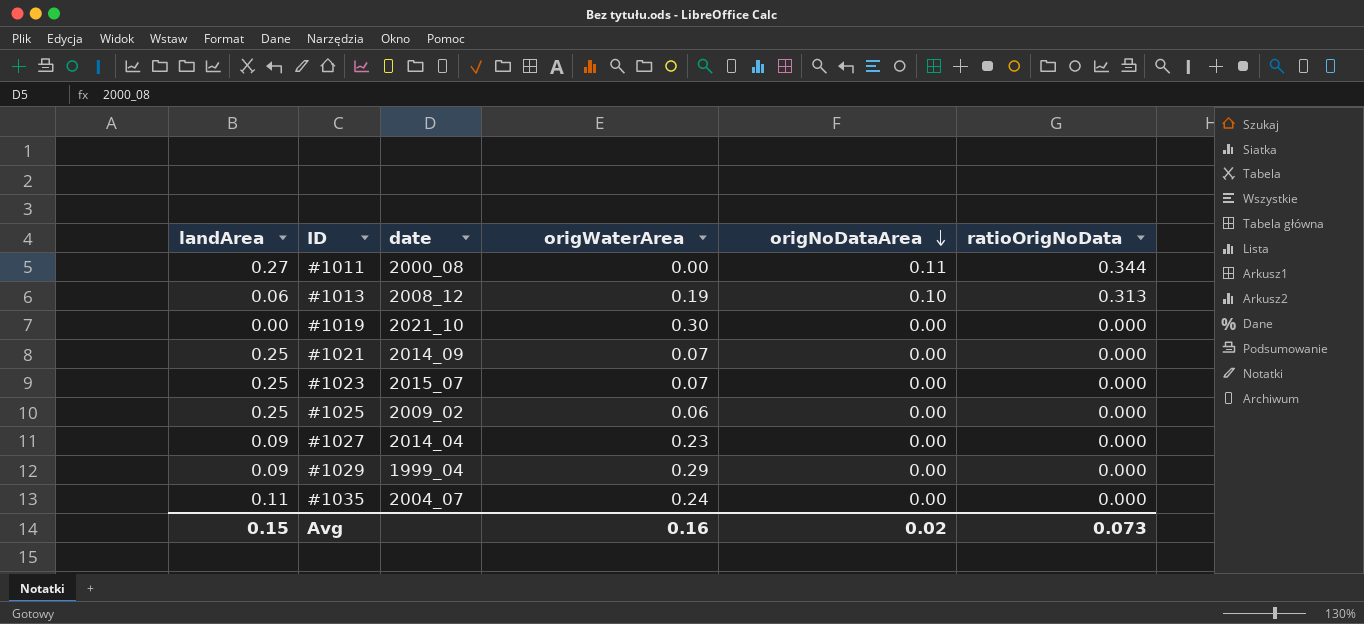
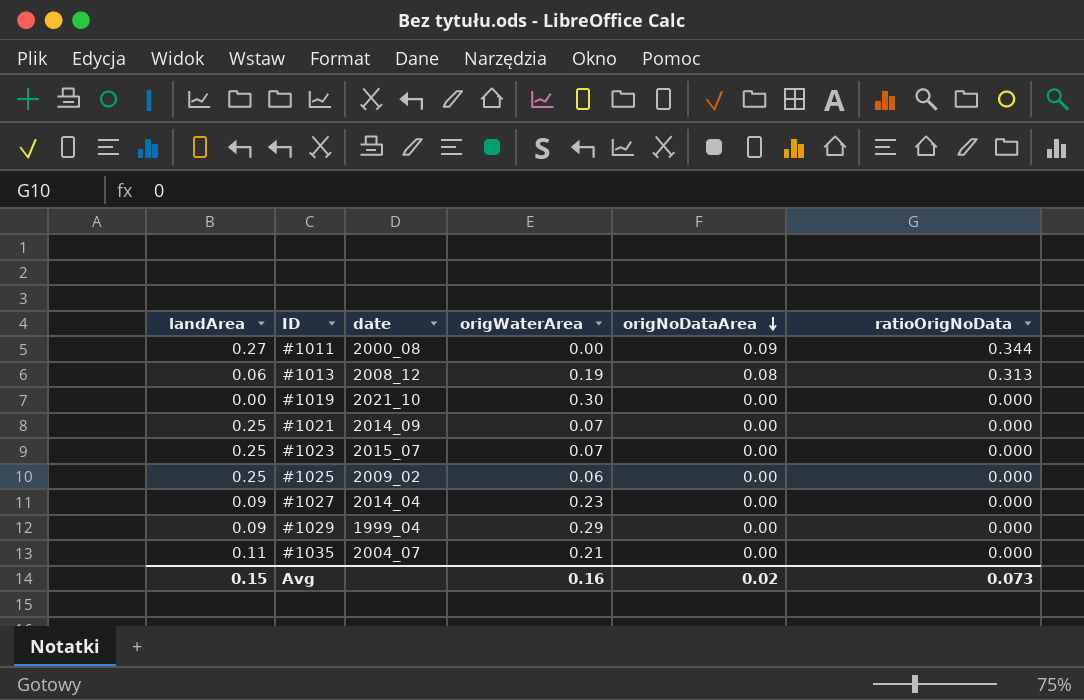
#1011 | origNoDataArea: 0.11 -> 0.09
#1013 | origNoDataArea: 0.10 -> 0.08
#1035 | origWaterArea: 0.24 -> 0.21

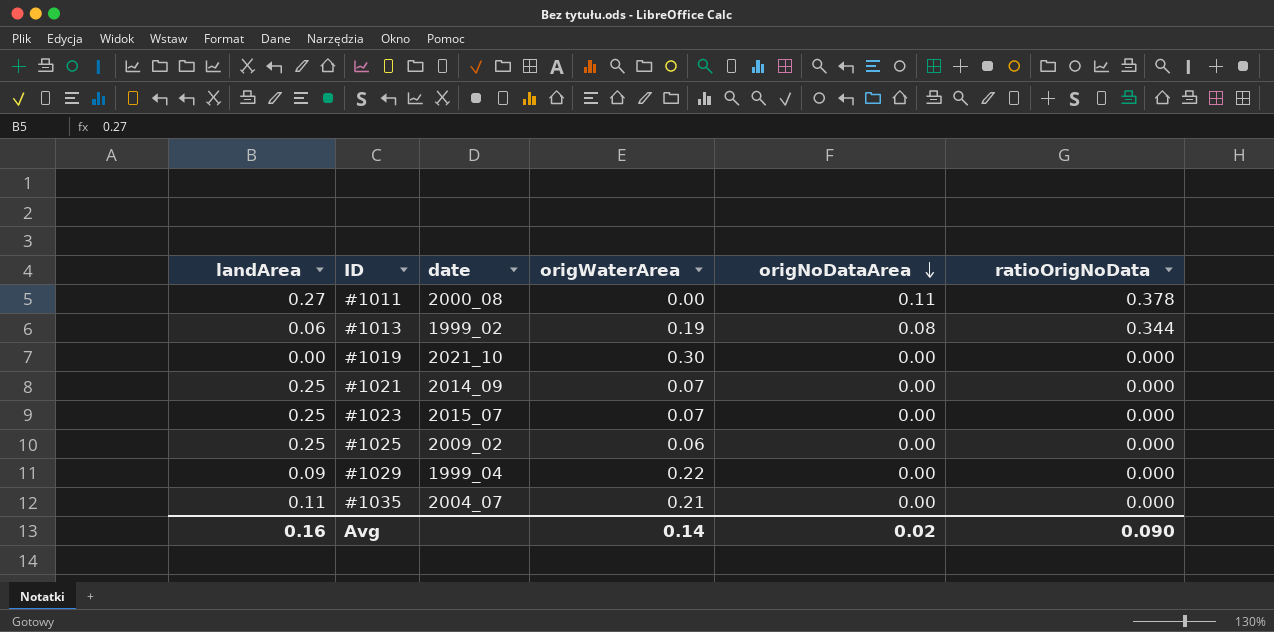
row #1027: 0.09 | 2014_04 | 0.23 | 0.00 | 0.000 -> none
#1011 | origNoDataArea: 0.09 -> 0.11
#1011 | ratioOrigNoData: 0.344 -> 0.378
#1013 | date: 2008_12 -> 1999_02
#1013 | ratioOrigNoData: 0.313 -> 0.344
#1029 | origWaterArea: 0.29 -> 0.22
Avg | landArea: 0.15 -> 0.16
Avg | origWaterArea: 0.16 -> 0.14
Avg | ratioOrigNoData: 0.073 -> 0.090

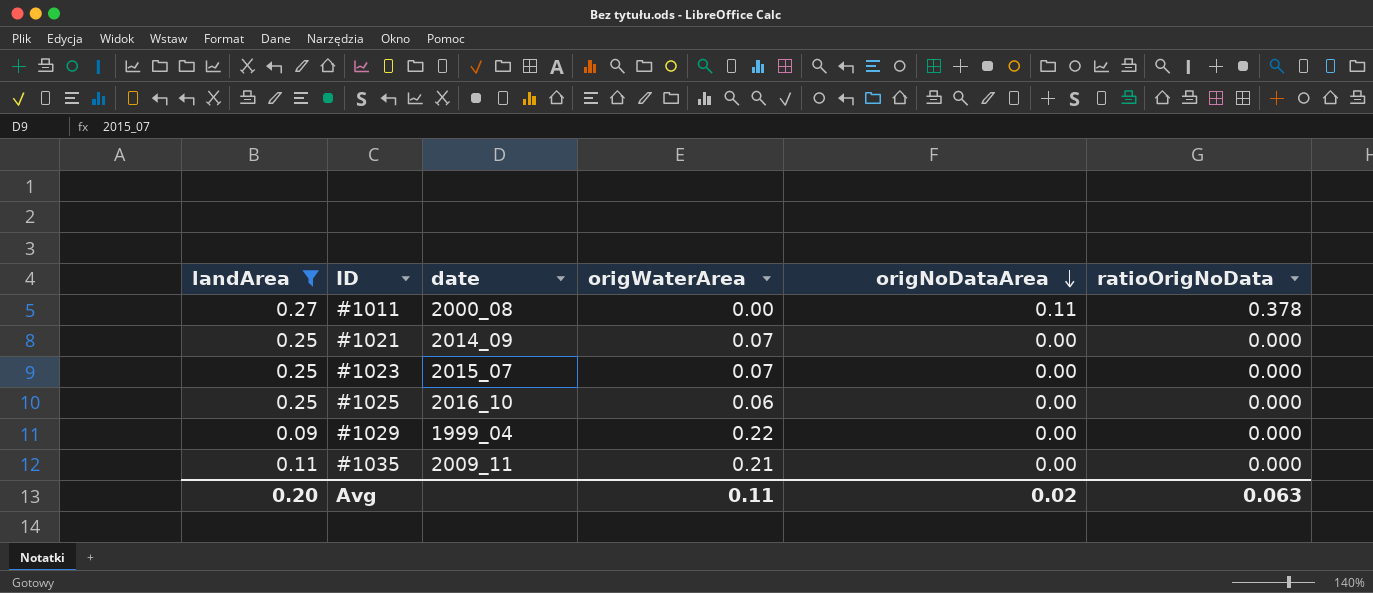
filter: none -> landArea >= 0.09
#1025 | date: 2009_02 -> 2016_10
#1035 | date: 2004_07 -> 2009_11
Avg | landArea: 0.16 -> 0.20
Avg | origWaterArea: 0.14 -> 0.11
Avg | ratioOrigNoData: 0.090 -> 0.063

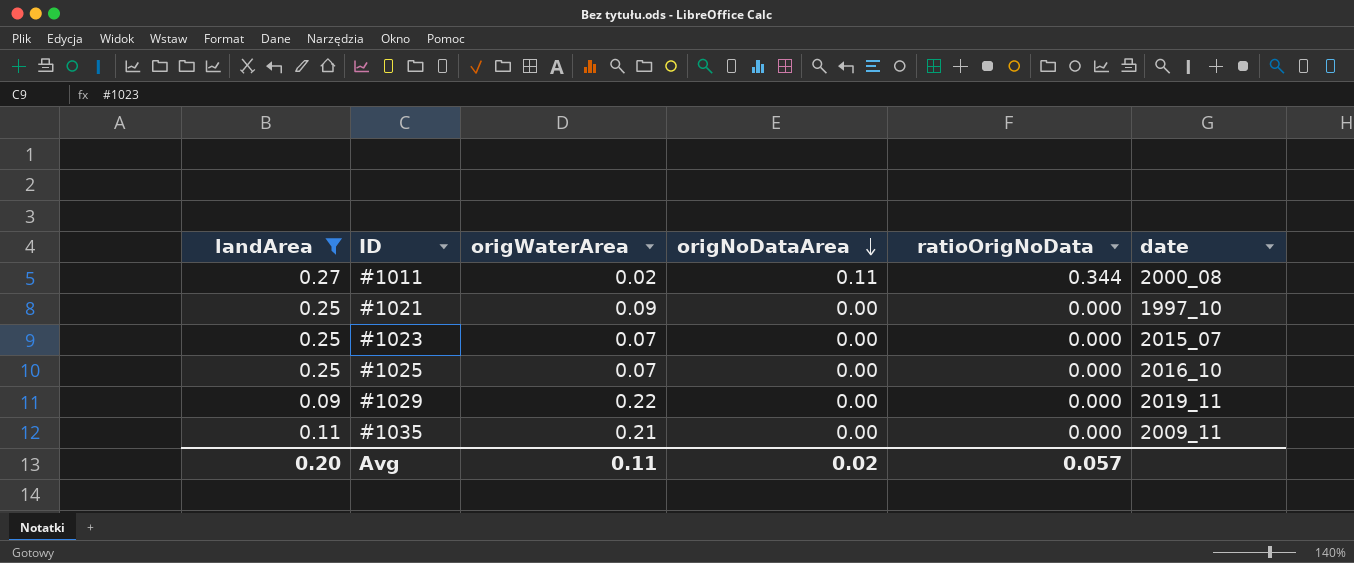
column date | position: 3 -> 6
#1011 | origWaterArea: 0.00 -> 0.02
#1011 | ratioOrigNoData: 0.378 -> 0.344
#1021 | origWaterArea: 0.07 -> 0.09
#1021 | date: 2014_09 -> 1997_10
#1025 | origWaterArea: 0.06 -> 0.07
#1029 | date: 1999_04 -> 2019_11
Avg | ratioOrigNoData: 0.063 -> 0.057

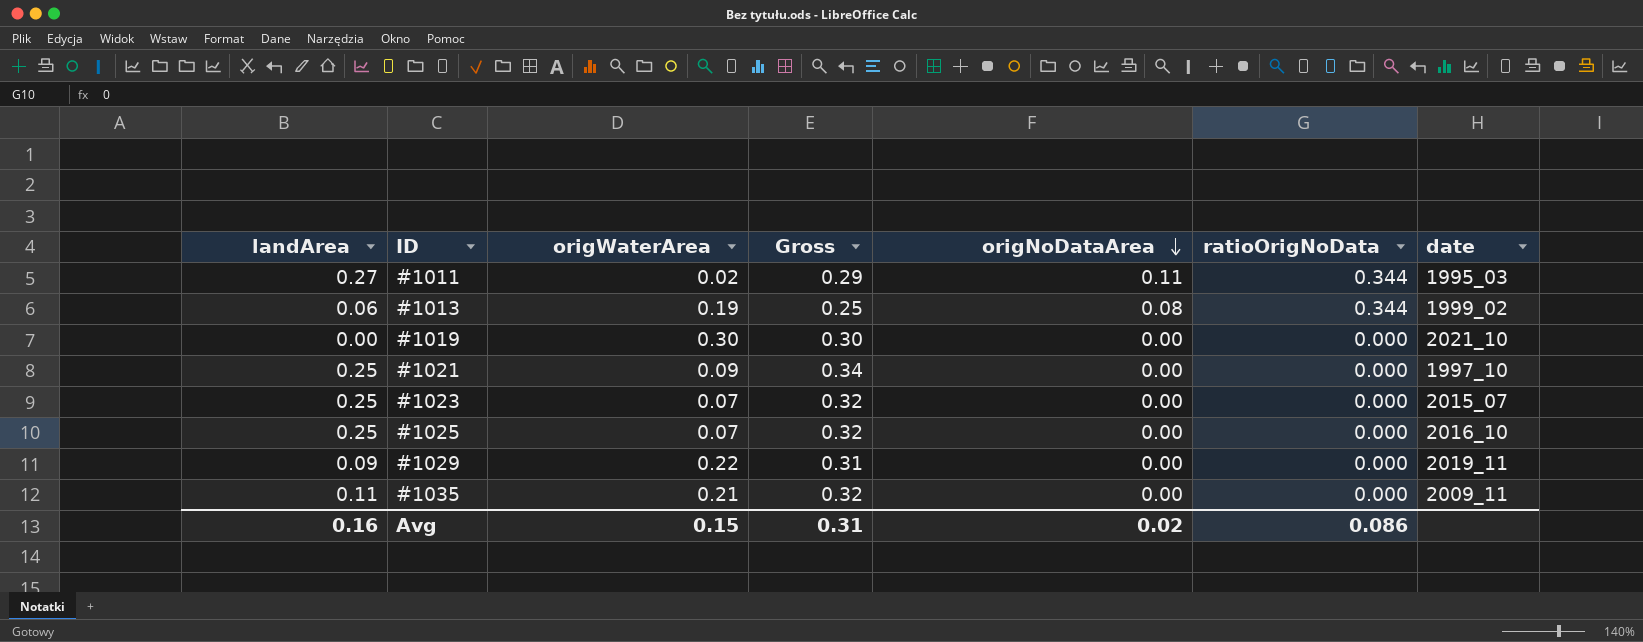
filter: landArea >= 0.09 -> none
column Gross | formula: none -> [landArea] + [origWaterArea]
#1011 | date: 2000_08 -> 1995_03
Avg | landArea: 0.20 -> 0.16
Avg | origWaterArea: 0.11 -> 0.15
Avg | ratioOrigNoData: 0.057 -> 0.086

